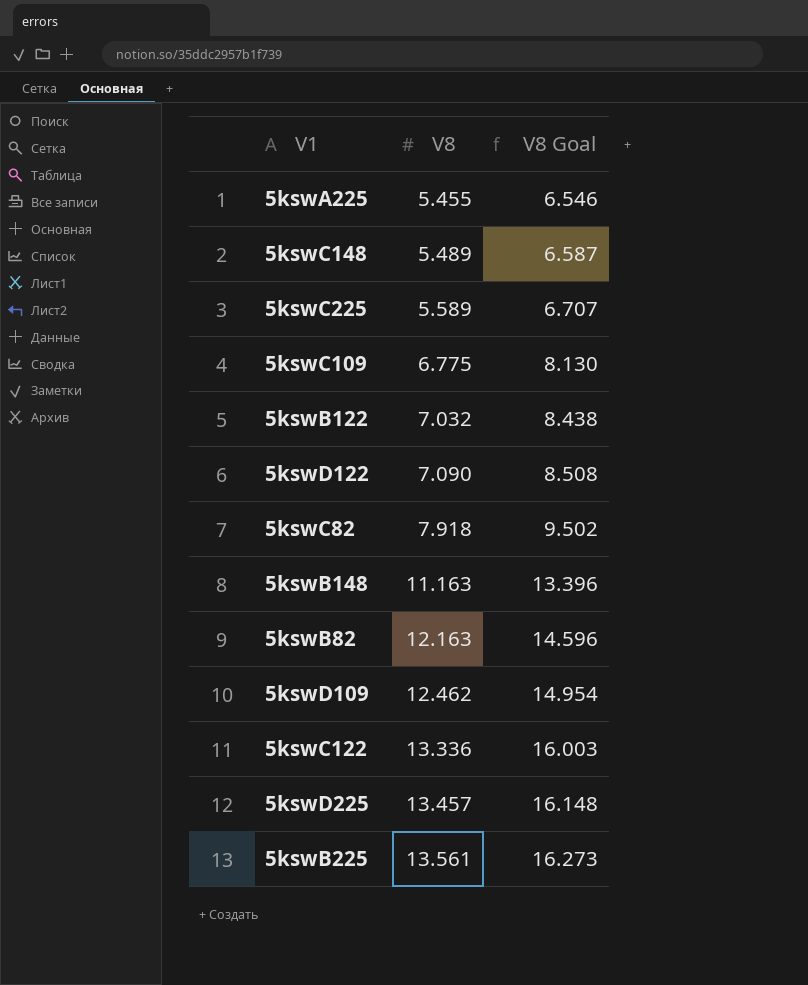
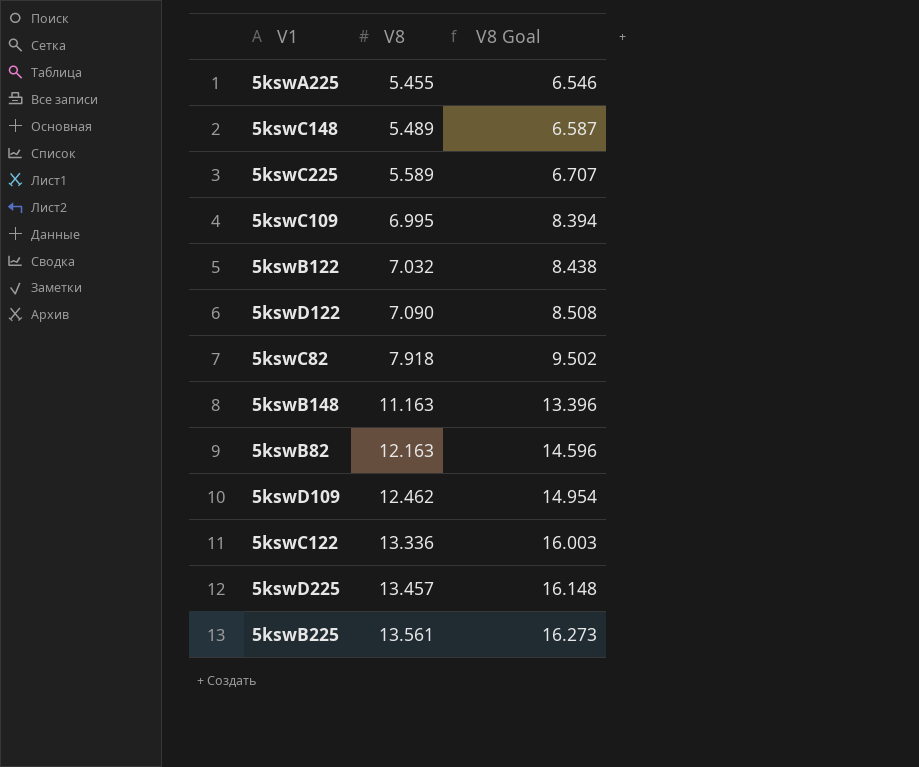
5kswC109 | V8: 6.775 -> 6.995
5kswC109 | V8 Goal: 8.130 -> 8.394

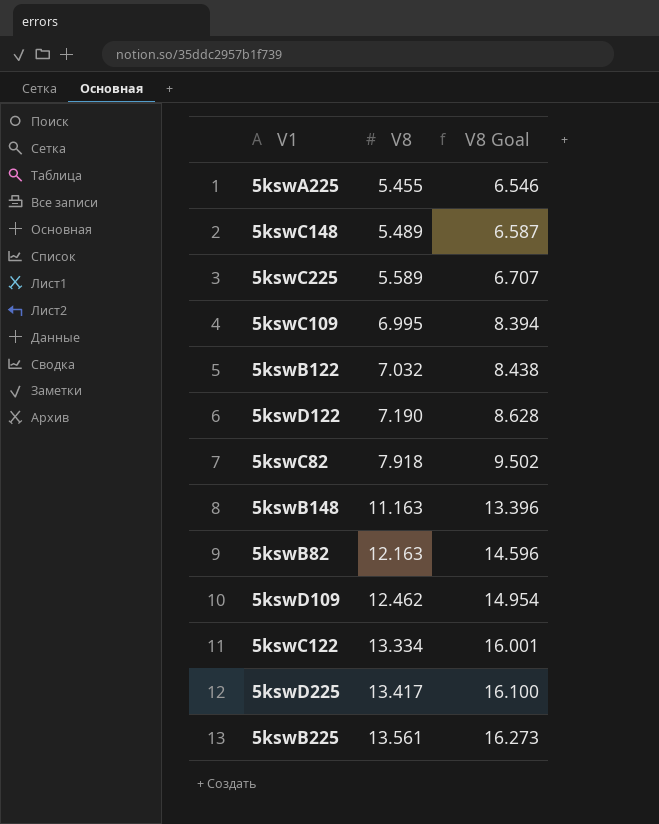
5kswD122 | V8: 7.090 -> 7.190
5kswD122 | V8 Goal: 8.508 -> 8.628
5kswC122 | V8: 13.336 -> 13.334
5kswC122 | V8 Goal: 16.003 -> 16.001
5kswD225 | V8: 13.457 -> 13.417
5kswD225 | V8 Goal: 16.148 -> 16.100

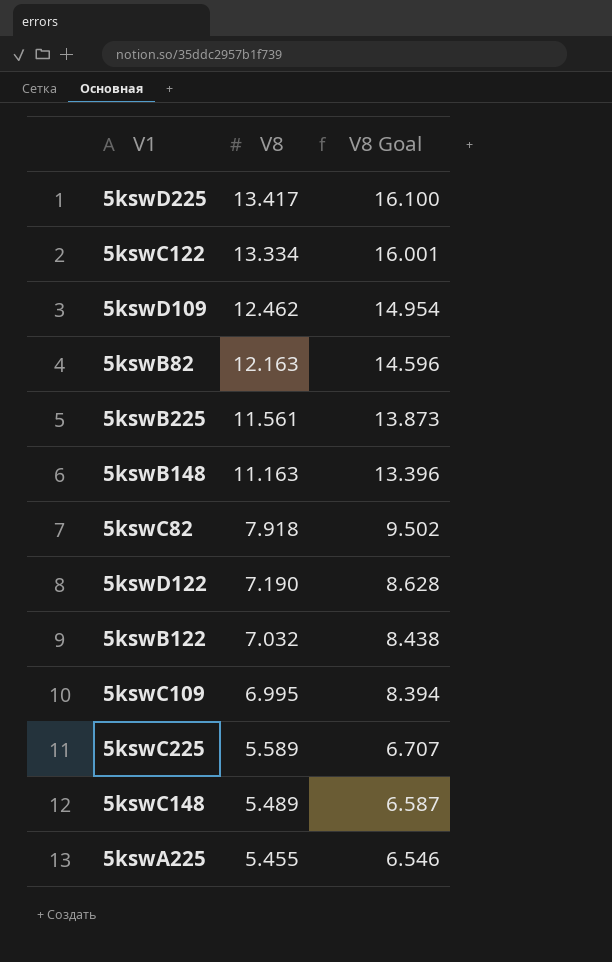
row order: V8 ascending -> V8 descending
5kswB225 | V8: 13.561 -> 11.561
5kswB225 | V8 Goal: 16.273 -> 13.873

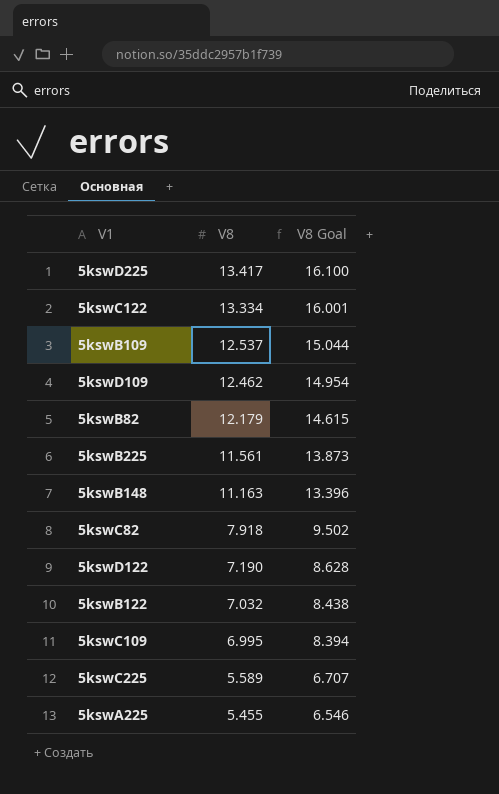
row 5kswC148: 5.489 | 6.587 -> none
row 5kswB109: none -> 12.537 | 15.044
5kswB82 | V8: 12.163 -> 12.179
5kswB82 | V8 Goal: 14.596 -> 14.615

